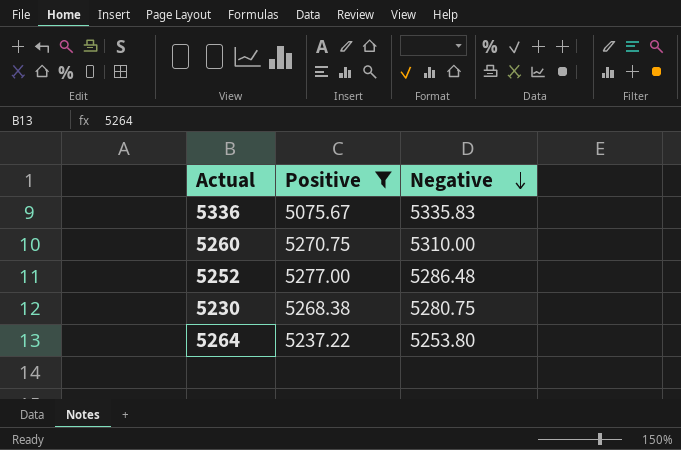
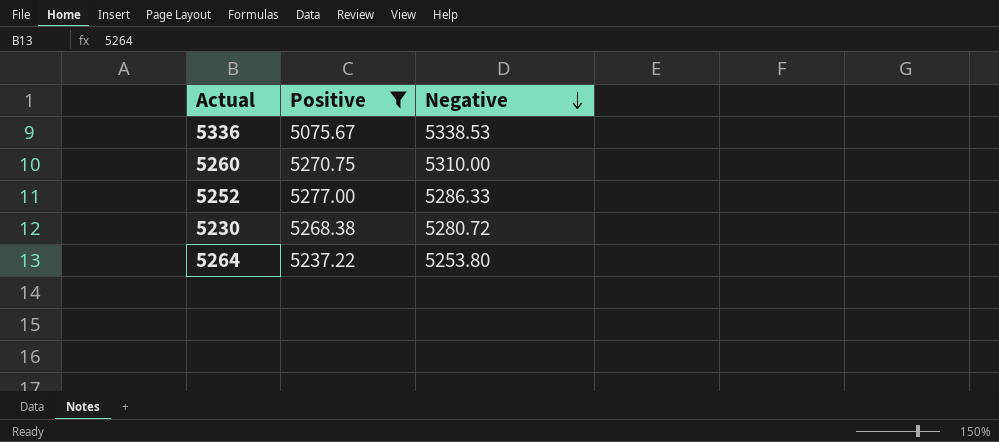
5336 | Negative: 5335.83 -> 5338.53
5252 | Negative: 5286.48 -> 5286.33
5230 | Negative: 5280.75 -> 5280.72

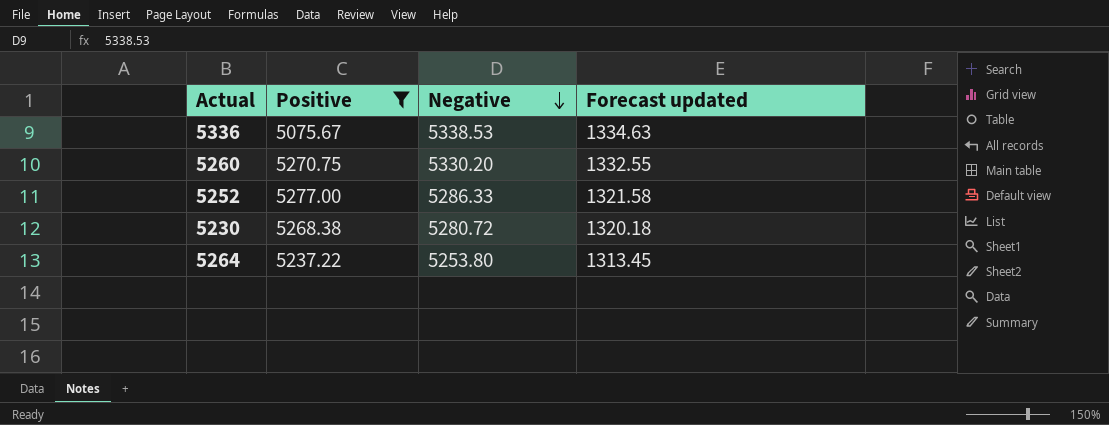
column Forecast updated | formula: none -> [Negative] * 0.25
5260 | Negative: 5310.00 -> 5330.20

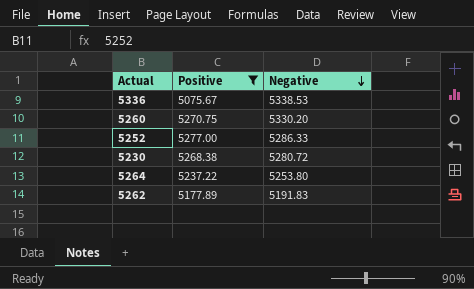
column Forecast updated | formula: [Negative] * 0.25 -> none
row 5262: none -> 5177.89 | 5191.83

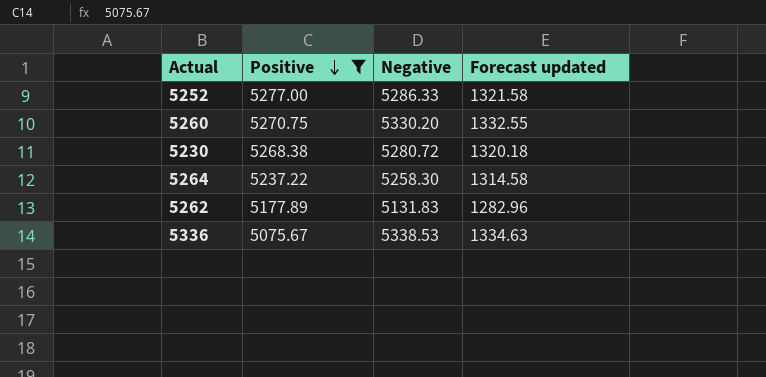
row order: Negative descending -> Positive descending
column Forecast updated | formula: none -> [Negative] * 0.25
5264 | Negative: 5253.80 -> 5258.30
5262 | Negative: 5191.83 -> 5131.83

